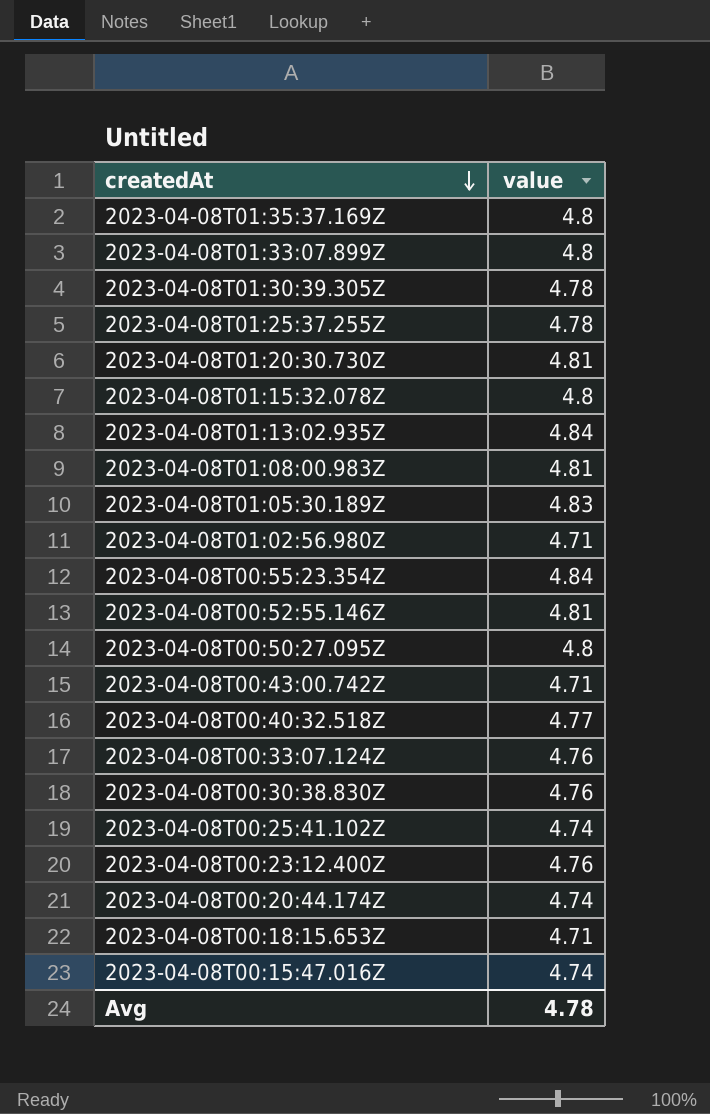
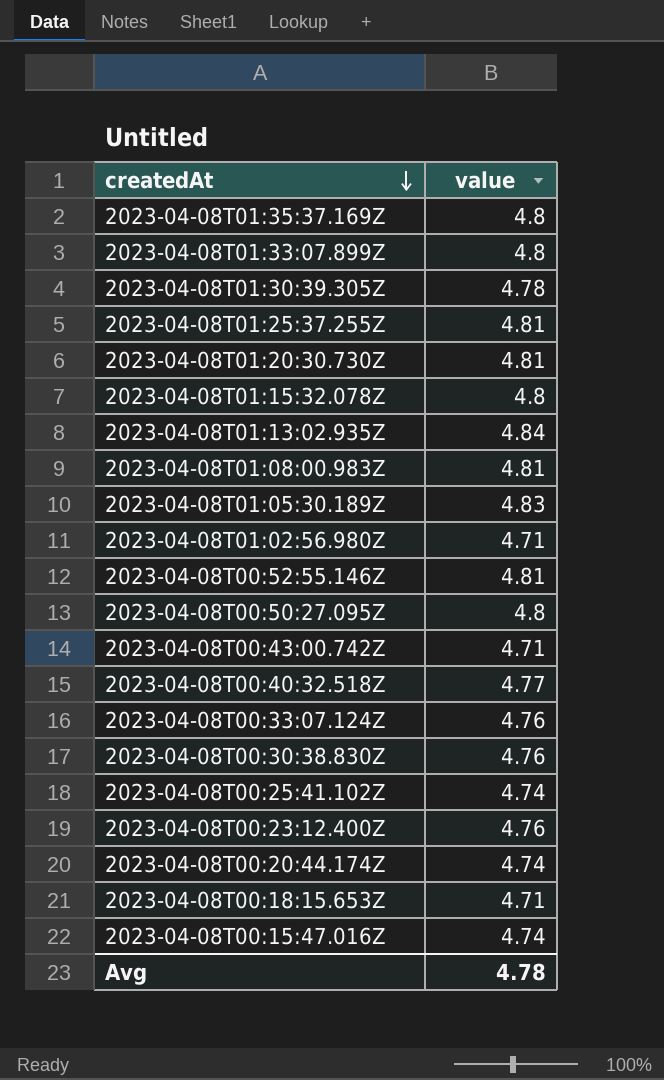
row 2023-04-08T00:55:23.354Z: 4.84 -> none
2023-04-08T01:25:37.255Z | value: 4.78 -> 4.81

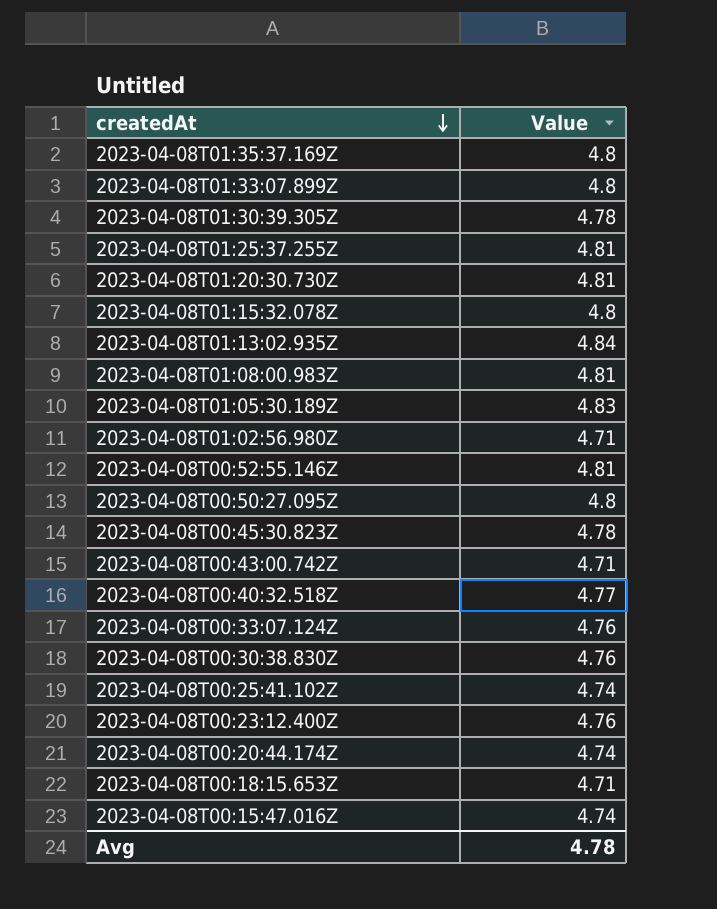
column name: value -> Value
row 2023-04-08T00:45:30.823Z: none -> 4.78

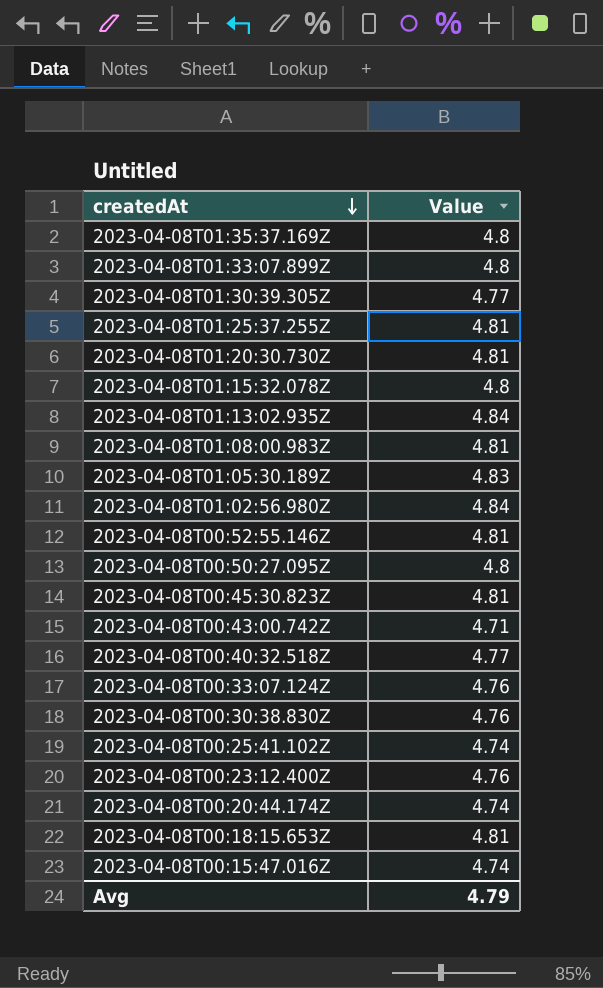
2023-04-08T01:30:39.305Z | Value: 4.78 -> 4.77
2023-04-08T01:02:56.980Z | Value: 4.71 -> 4.84
2023-04-08T00:45:30.823Z | Value: 4.78 -> 4.81
2023-04-08T00:18:15.653Z | Value: 4.71 -> 4.81
Avg | Value: 4.78 -> 4.79

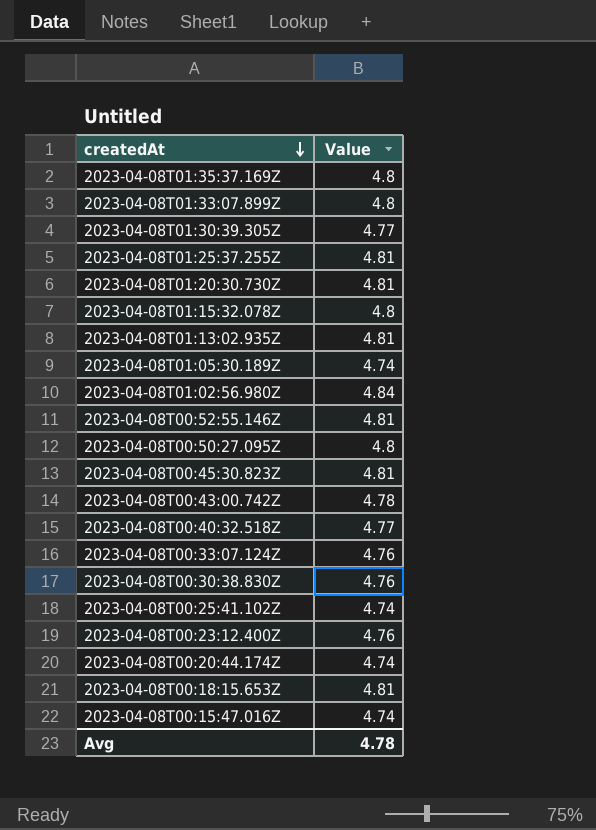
row 2023-04-08T01:08:00.983Z: 4.81 -> none
2023-04-08T01:13:02.935Z | Value: 4.84 -> 4.81
2023-04-08T01:05:30.189Z | Value: 4.83 -> 4.74
2023-04-08T00:43:00.742Z | Value: 4.71 -> 4.78
Avg | Value: 4.79 -> 4.78

